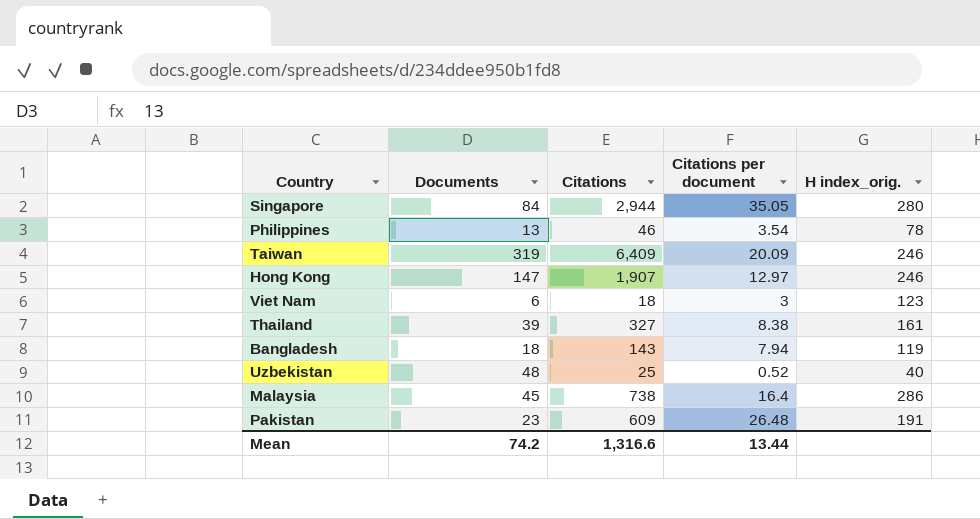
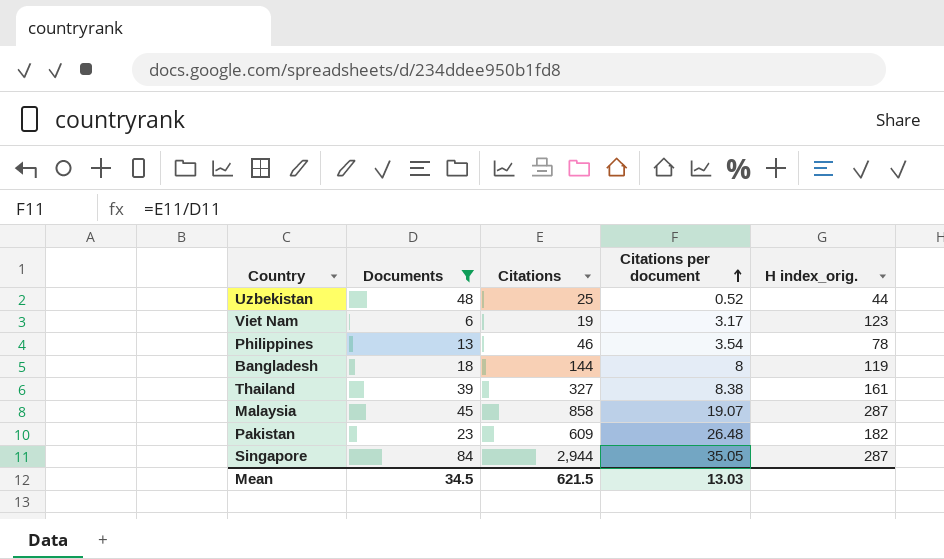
filter: none -> Documents <= 84
row order: none -> Citations per document ascending
Uzbekistan | H index_orig.: 40 -> 44
Viet Nam | Citations: 18 -> 19
Viet Nam | Citations per document: 3 -> 3.17
Bangladesh | Citations: 143 -> 144
Bangladesh | Citations per document: 7.94 -> 8
Malaysia | Citations: 738 -> 858
Malaysia | Citations per document: 16.4 -> 19.07
Malaysia | H index_orig.: 286 -> 287
Pakistan | H index_orig.: 191 -> 182
Singapore | H index_orig.: 280 -> 287
Mean | Documents: 74.2 -> 34.5
Mean | Citations: 1,316.6 -> 621.5
Mean | Citations per document: 13.44 -> 13.03

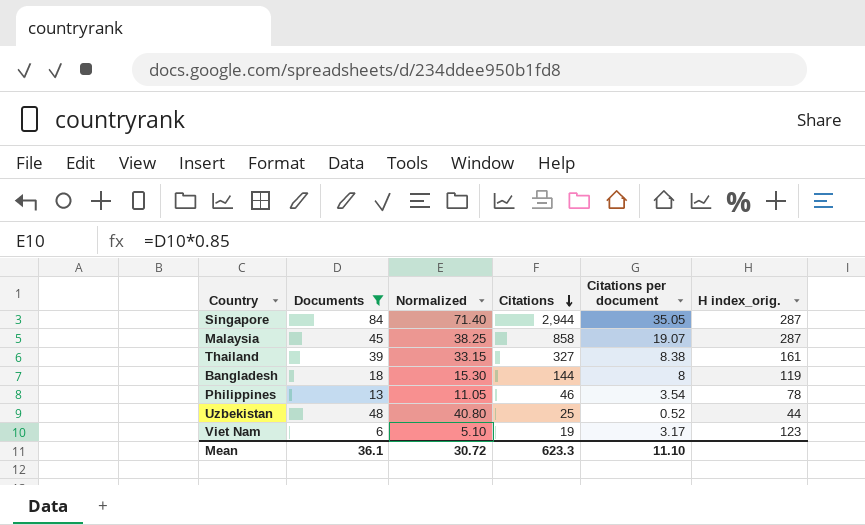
row order: Citations per document ascending -> Citations descending
column Normalized | formula: none -> [Documents] * 0.85
row Pakistan: 23 | 609 | 26.48 | 182 -> none
Mean | Documents: 34.5 -> 36.1
Mean | Citations: 621.5 -> 623.3
Mean | Citations per document: 13.03 -> 11.10

